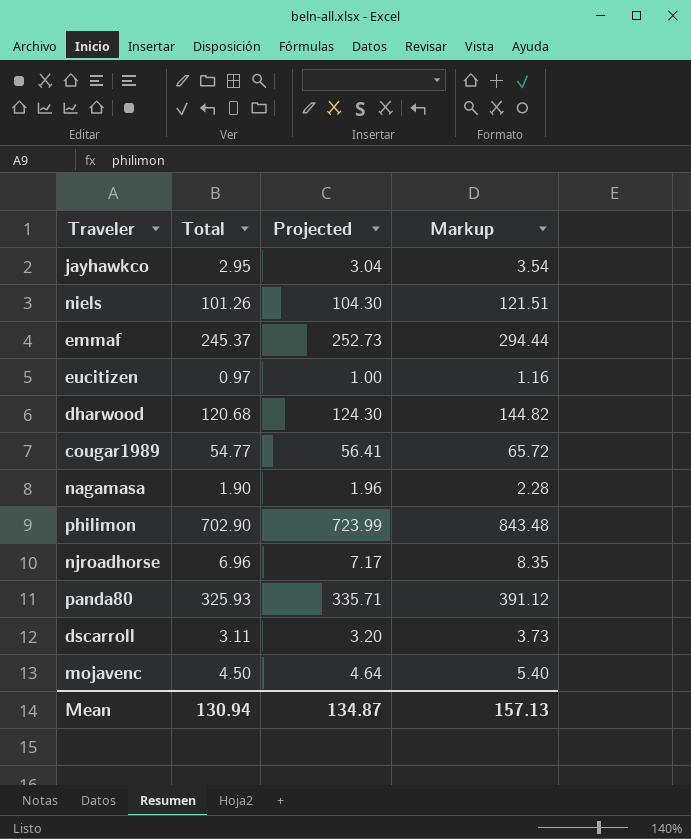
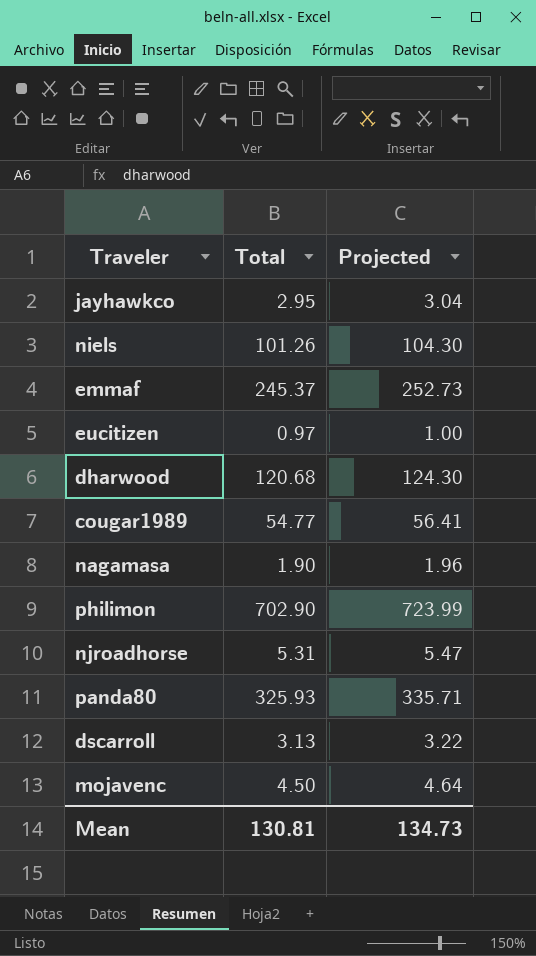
column Markup | formula: [Total] * 1.2 -> none
njroadhorse | Total: 6.96 -> 5.31
njroadhorse | Projected: 7.17 -> 5.47
dscarroll | Total: 3.11 -> 3.13
dscarroll | Projected: 3.20 -> 3.22
Mean | Total: 130.94 -> 130.81
Mean | Projected: 134.87 -> 134.73

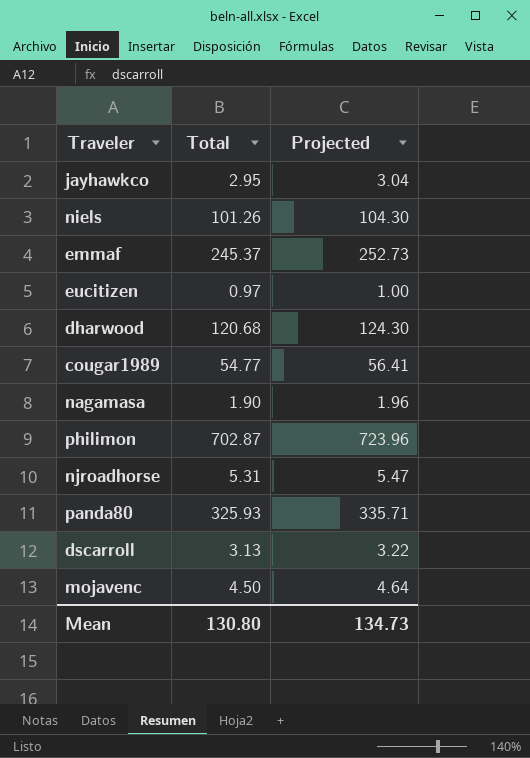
philimon | Total: 702.90 -> 702.87
philimon | Projected: 723.99 -> 723.96
Mean | Total: 130.81 -> 130.80

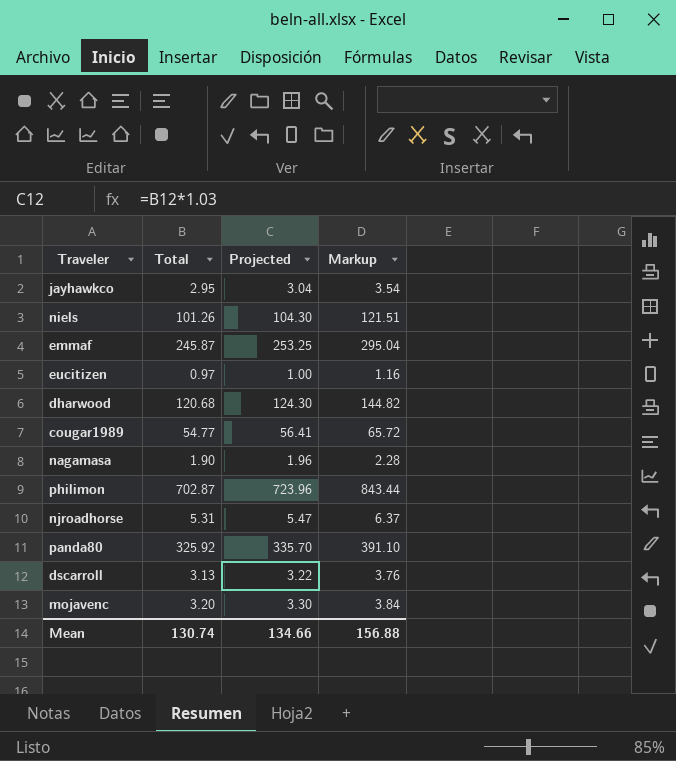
column Markup | formula: none -> [Total] * 1.2
emmaf | Total: 245.37 -> 245.87
emmaf | Projected: 252.73 -> 253.25
panda80 | Total: 325.93 -> 325.92
panda80 | Projected: 335.71 -> 335.70
mojavenc | Total: 4.50 -> 3.20
mojavenc | Projected: 4.64 -> 3.30
Mean | Total: 130.80 -> 130.74
Mean | Projected: 134.73 -> 134.66

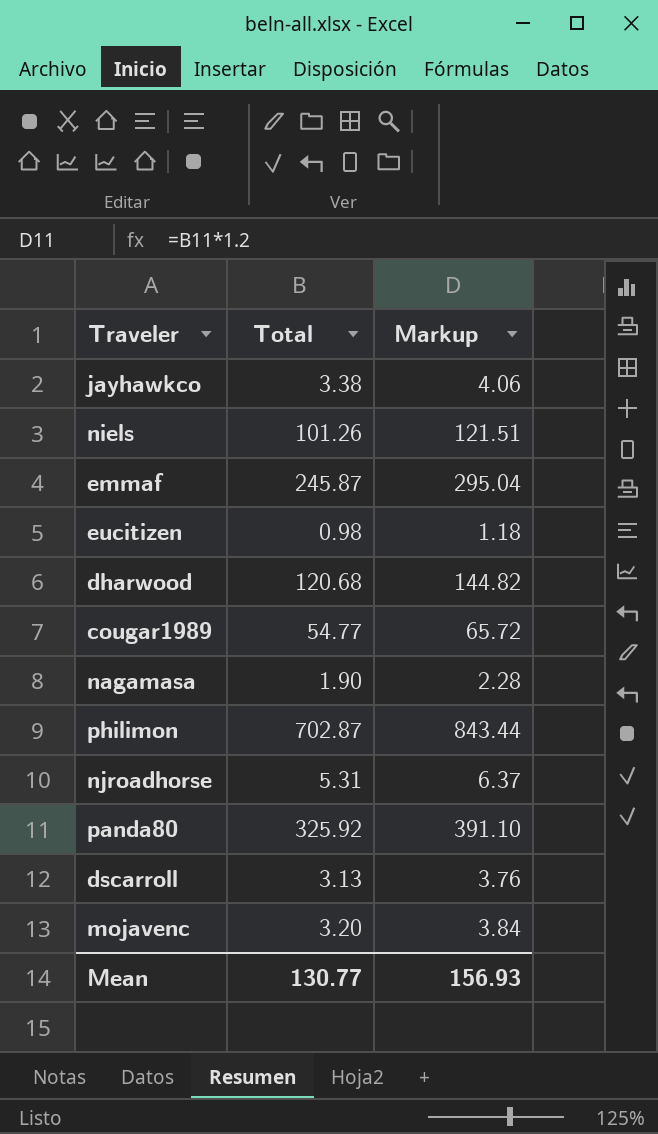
column Projected | formula: [Total] * 1.03 -> none
jayhawkco | Total: 2.95 -> 3.38
jayhawkco | Markup: 3.54 -> 4.06
eucitizen | Total: 0.97 -> 0.98
eucitizen | Markup: 1.16 -> 1.18
Mean | Total: 130.74 -> 130.77
Mean | Markup: 156.88 -> 156.93

